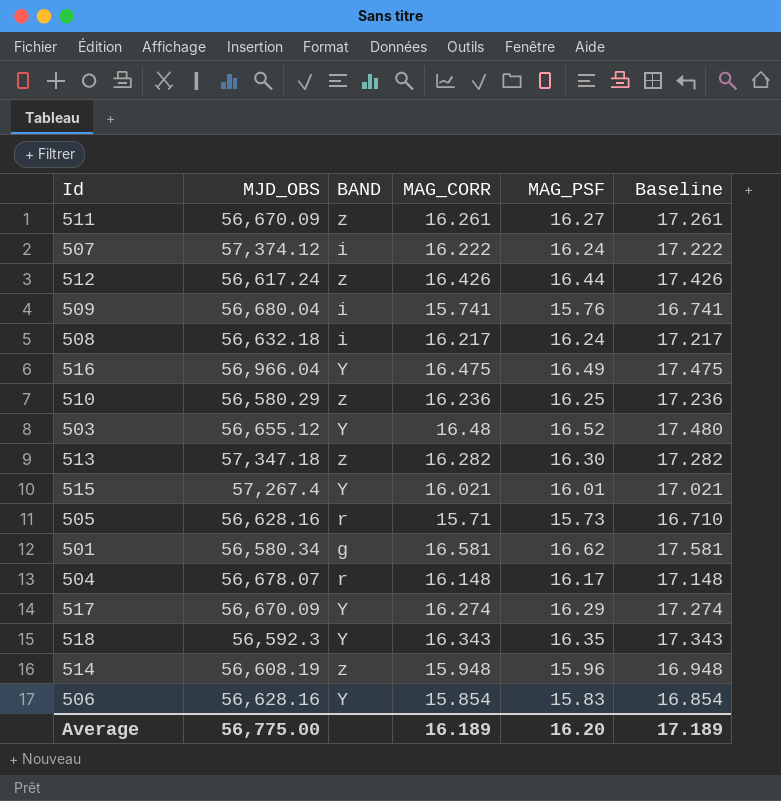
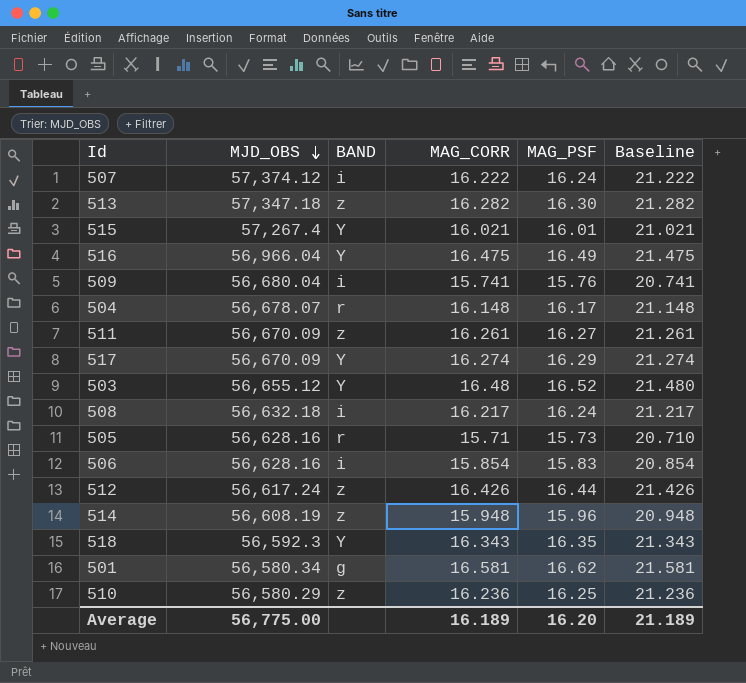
row order: none -> MJD_OBS descending
column Baseline | formula: [MAG_CORR] + 1 -> [MAG_CORR] + 5
506 | BAND: Y -> i
Average | Baseline: 17.189 -> 21.189

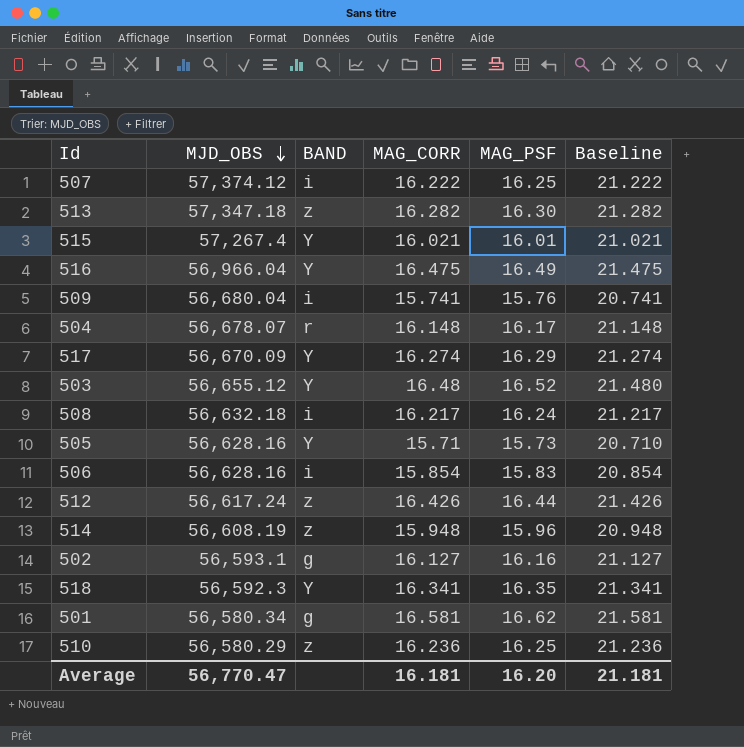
row 511: 56,670.09 | z | 16.261 | 16.27 | 21.261 -> none
507 | MAG_PSF: 16.24 -> 16.25
505 | BAND: r -> Y
row 502: none -> 56,593.1 | g | 16.127 | 16.16 | 21.127
518 | MAG_CORR: 16.343 -> 16.341
518 | Baseline: 21.343 -> 21.341
Average | MJD_OBS: 56,775.00 -> 56,770.47
Average | MAG_CORR: 16.189 -> 16.181
Average | Baseline: 21.189 -> 21.181

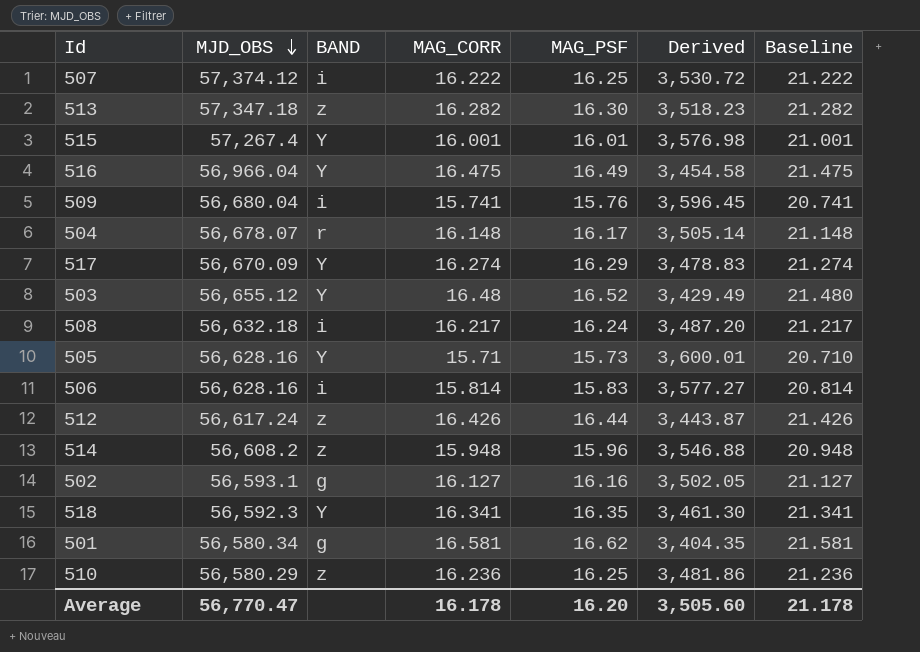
column Derived | formula: none -> [MJD_OBS] / [MAG_PSF]
515 | MAG_CORR: 16.021 -> 16.001
515 | Baseline: 21.021 -> 21.001
506 | MAG_CORR: 15.854 -> 15.814
506 | Baseline: 20.854 -> 20.814
514 | MJD_OBS: 56,608.19 -> 56,608.2
Average | MAG_CORR: 16.181 -> 16.178
Average | Baseline: 21.181 -> 21.178

